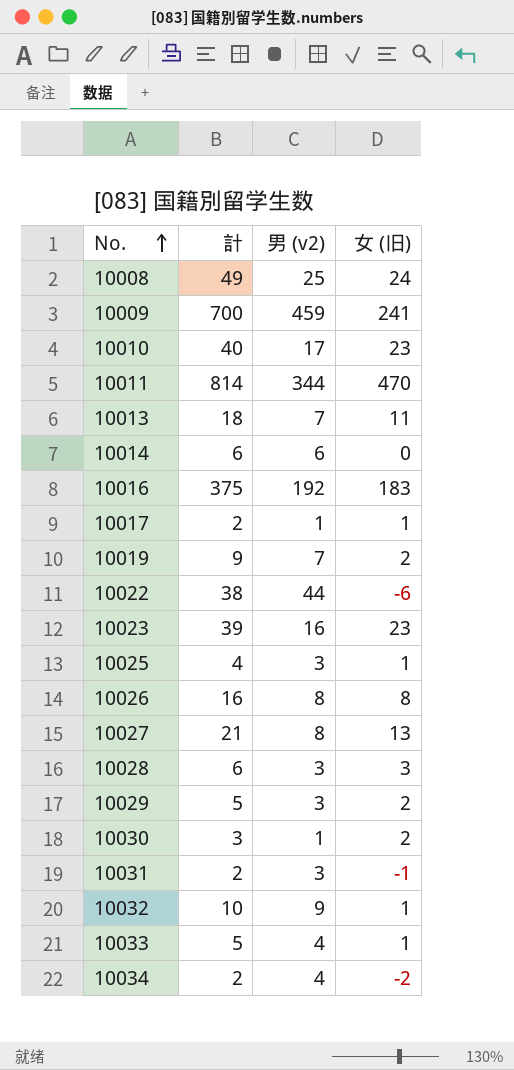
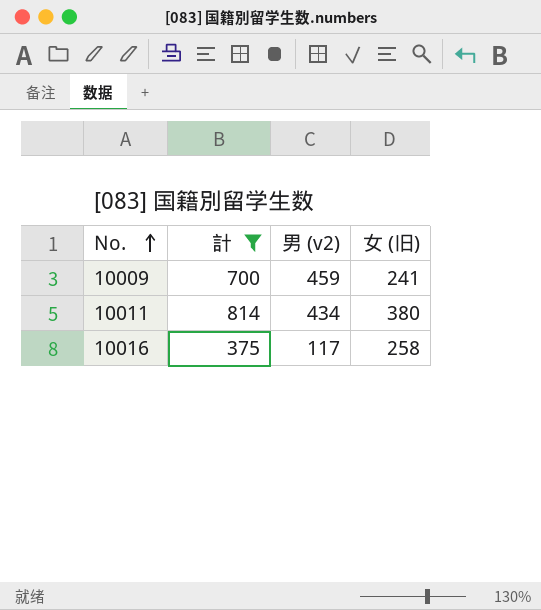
filter: none -> 計 >= 375
10011 | 男 (v2): 344 -> 434
10011 | 女 (旧): 470 -> 380
10016 | 男 (v2): 192 -> 117
10016 | 女 (旧): 183 -> 258

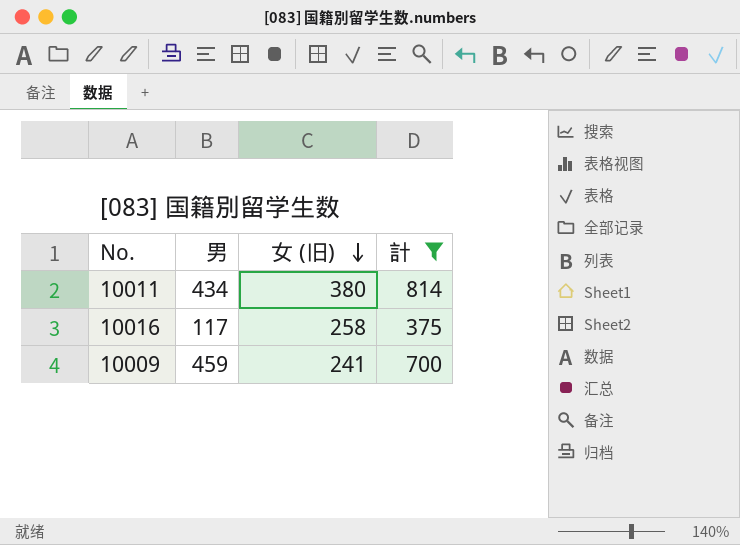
row order: No. ascending -> 女 (旧) descending
column name: 男 (v2) -> 男
column 計 | position: 2 -> 4

